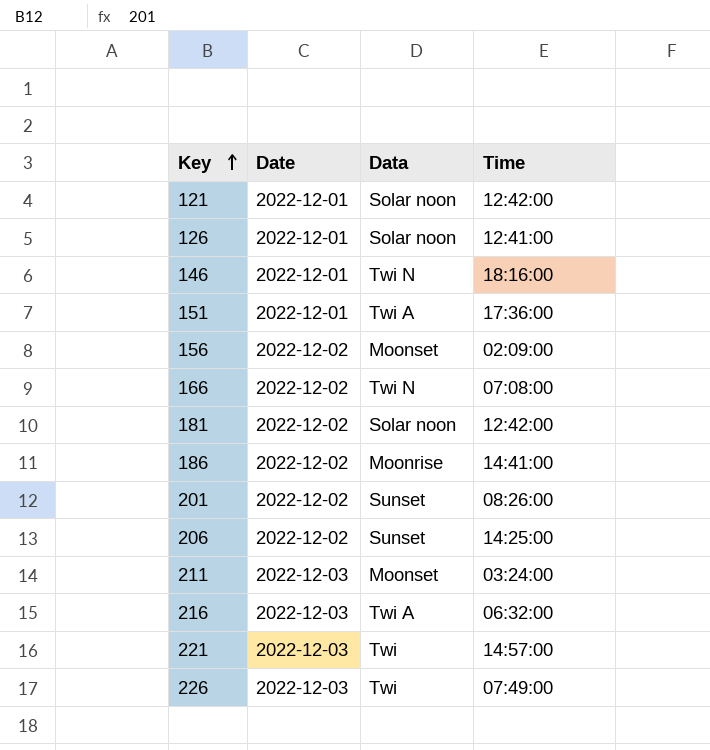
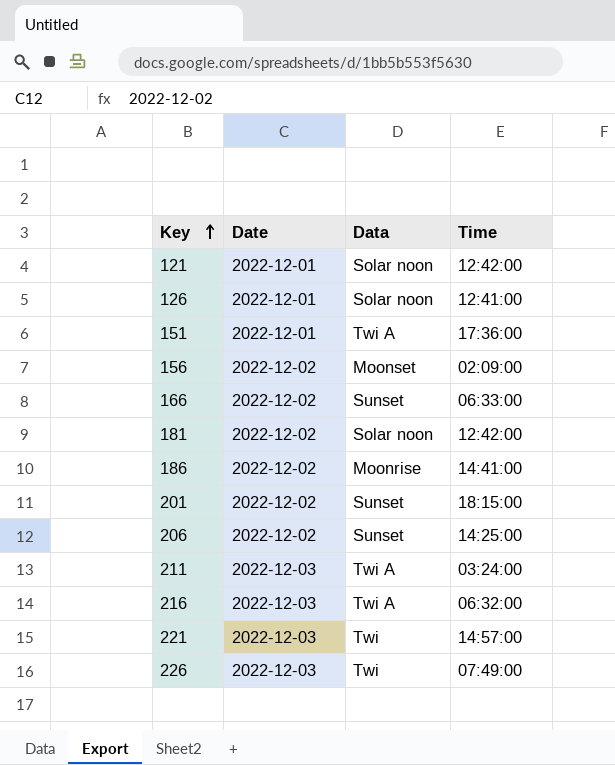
row 146: 2022-12-01 | Twi N | 18:16:00 -> none
166 | Data: Twi N -> Sunset
166 | Time: 07:08:00 -> 06:33:00
201 | Time: 08:26:00 -> 18:15:00
211 | Data: Moonset -> Twi A

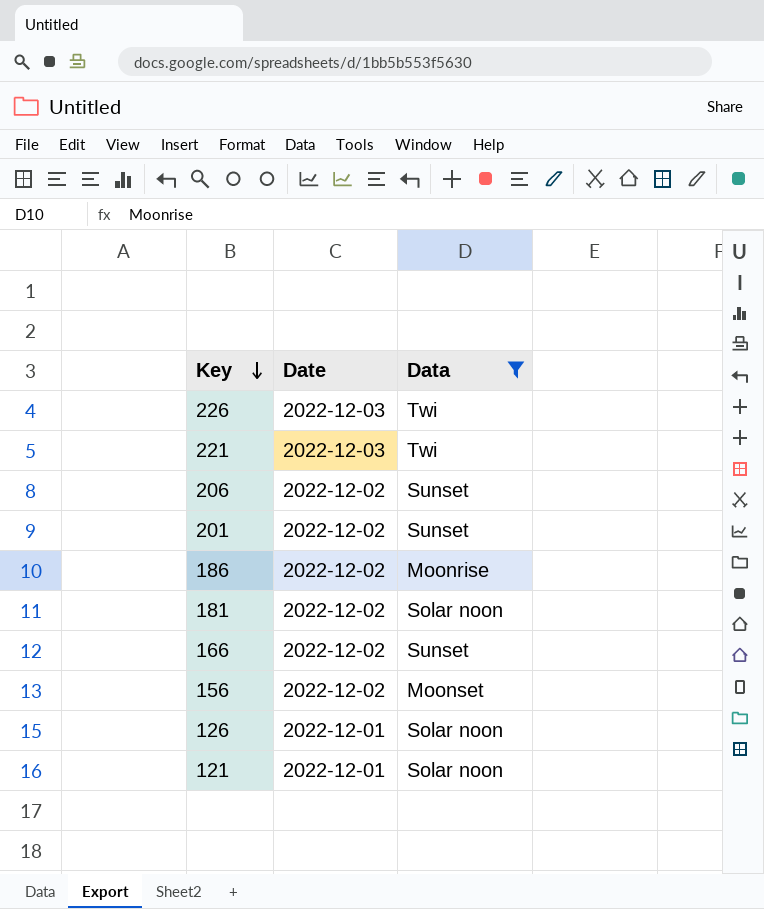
filter: none -> Data != Twi A
row order: Key ascending -> Key descending
column Time | position: 4 -> none

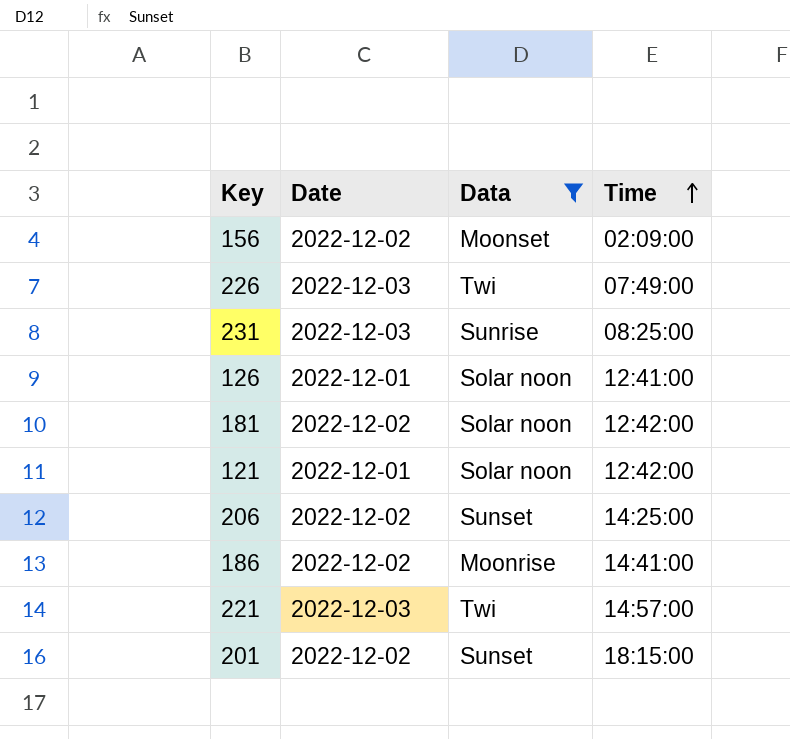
row order: Key descending -> Time ascending
column Time | position: none -> 4
row 166: 2022-12-02 | Sunset -> none
row 231: none -> 2022-12-03 | Sunrise | 08:25:00

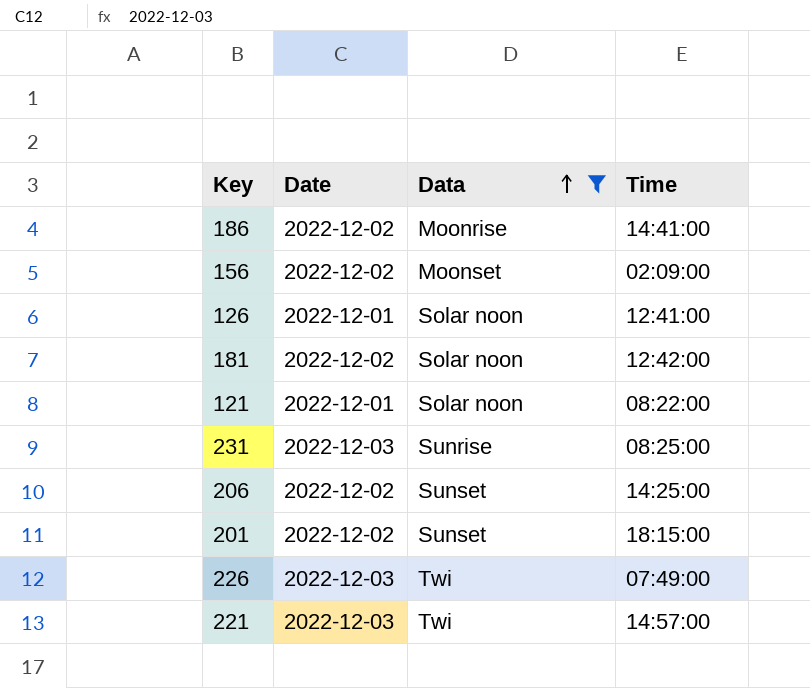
row order: Time ascending -> Data ascending
121 | Time: 12:42:00 -> 08:22:00

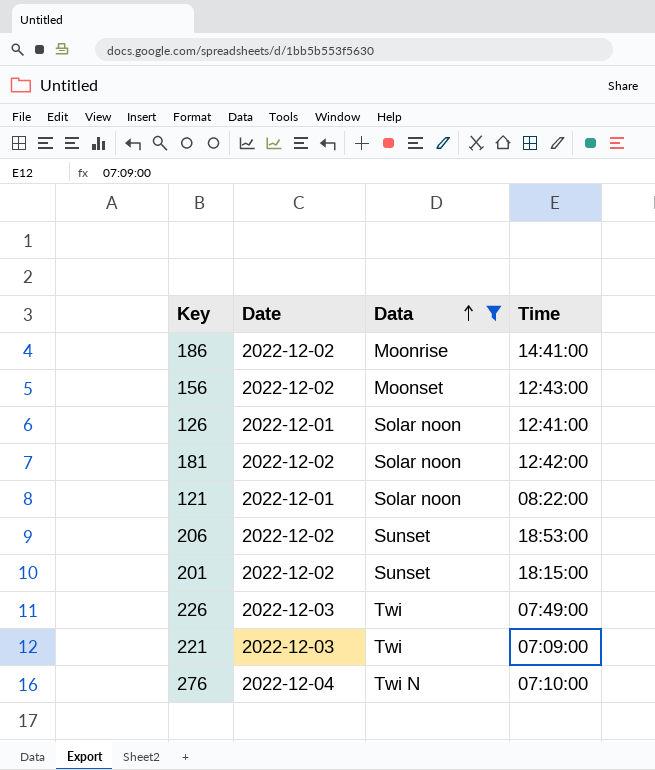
row 231: 2022-12-03 | Sunrise | 08:25:00 -> none
156 | Time: 02:09:00 -> 12:43:00
206 | Time: 14:25:00 -> 18:53:00
221 | Time: 14:57:00 -> 07:09:00
row 276: none -> 2022-12-04 | Twi N | 07:10:00

